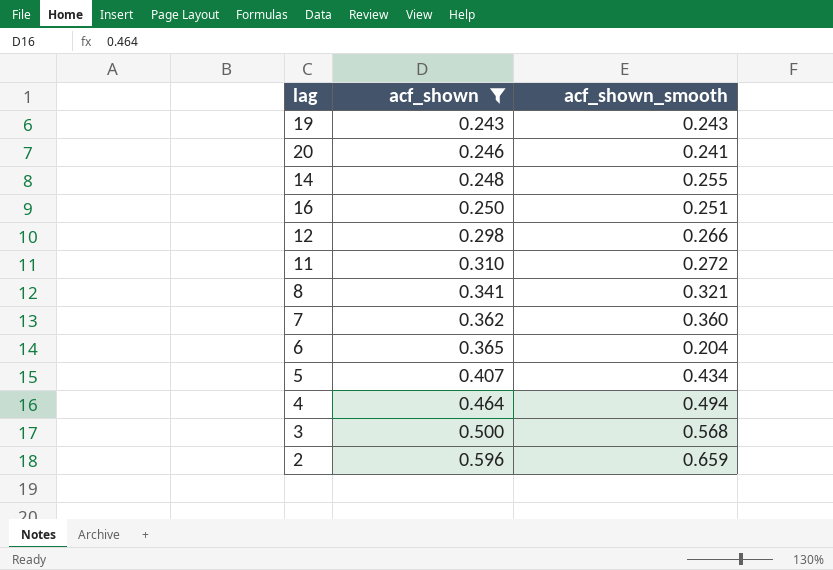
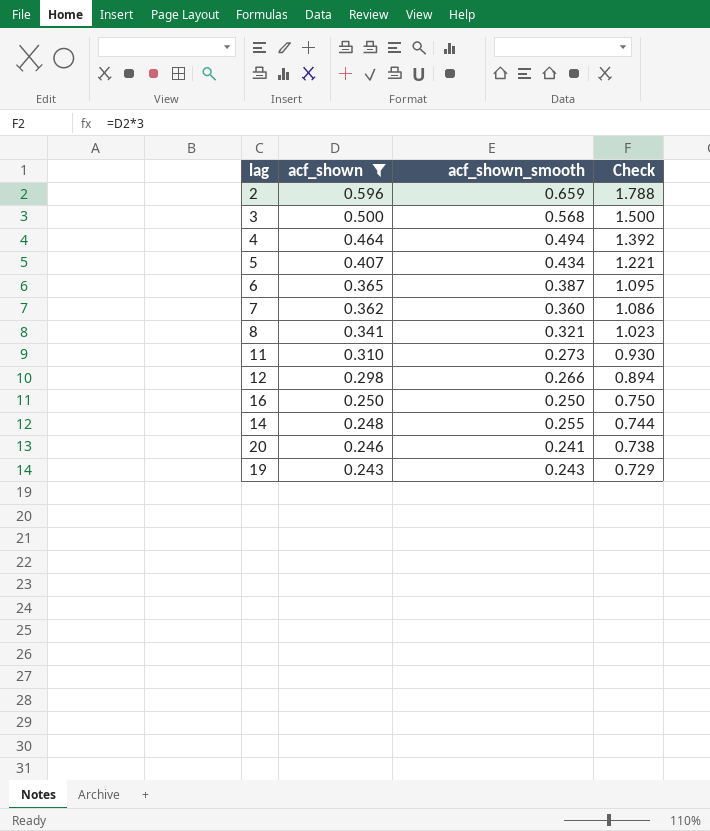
row order: acf_shown ascending -> acf_shown descending
column Check | formula: none -> [acf_shown] * 3
6 | acf_shown_smooth: 0.204 -> 0.387
11 | acf_shown_smooth: 0.272 -> 0.273
16 | acf_shown_smooth: 0.251 -> 0.250

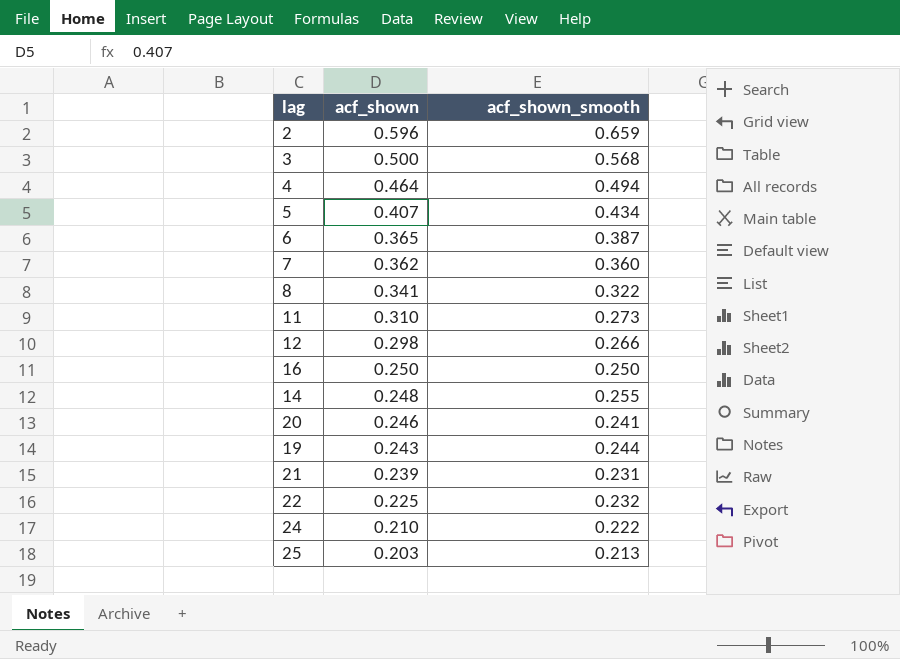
filter: acf_shown >= 0.243 -> none
column Check | formula: [acf_shown] * 3 -> none
8 | acf_shown_smooth: 0.321 -> 0.322
19 | acf_shown_smooth: 0.243 -> 0.244

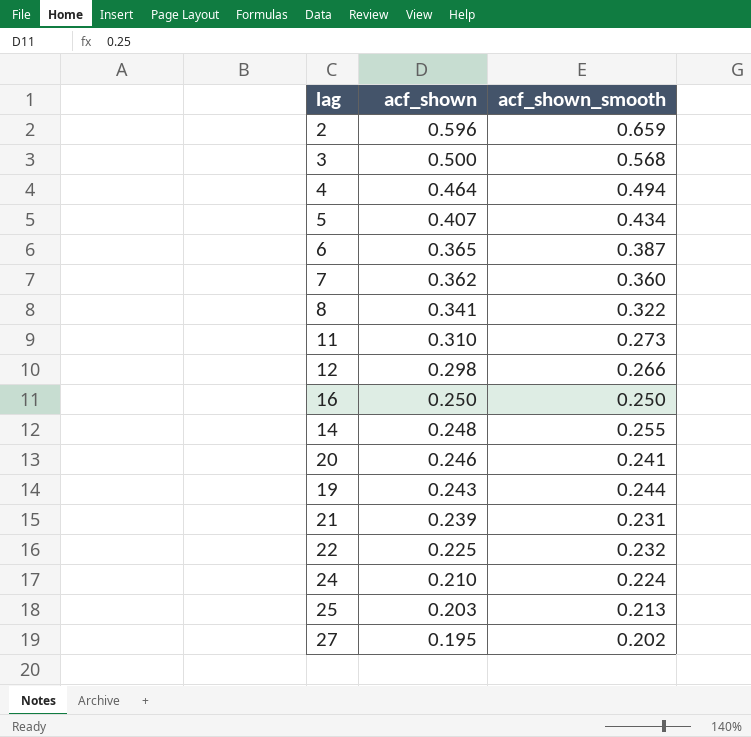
24 | acf_shown_smooth: 0.222 -> 0.224
row 27: none -> 0.195 | 0.202

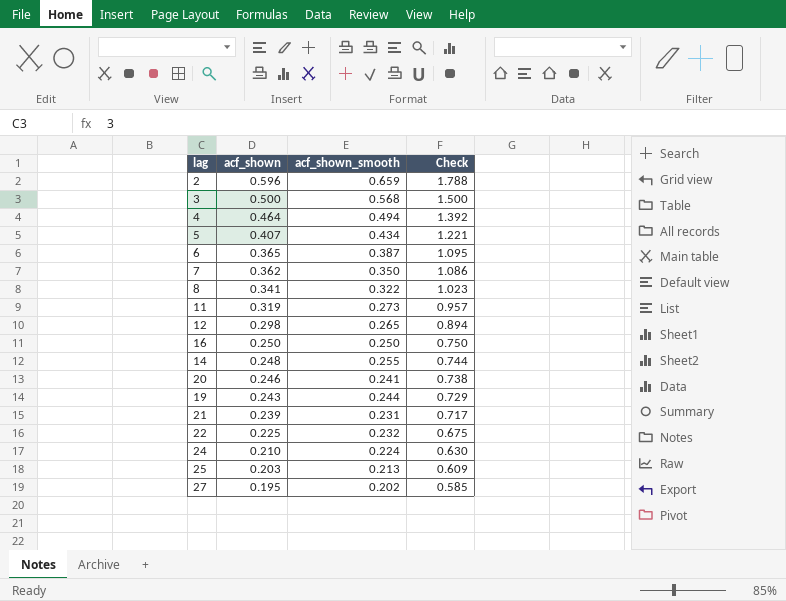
column Check | formula: none -> [acf_shown] * 3
7 | acf_shown_smooth: 0.360 -> 0.350
11 | acf_shown: 0.310 -> 0.319
12 | acf_shown_smooth: 0.266 -> 0.265

